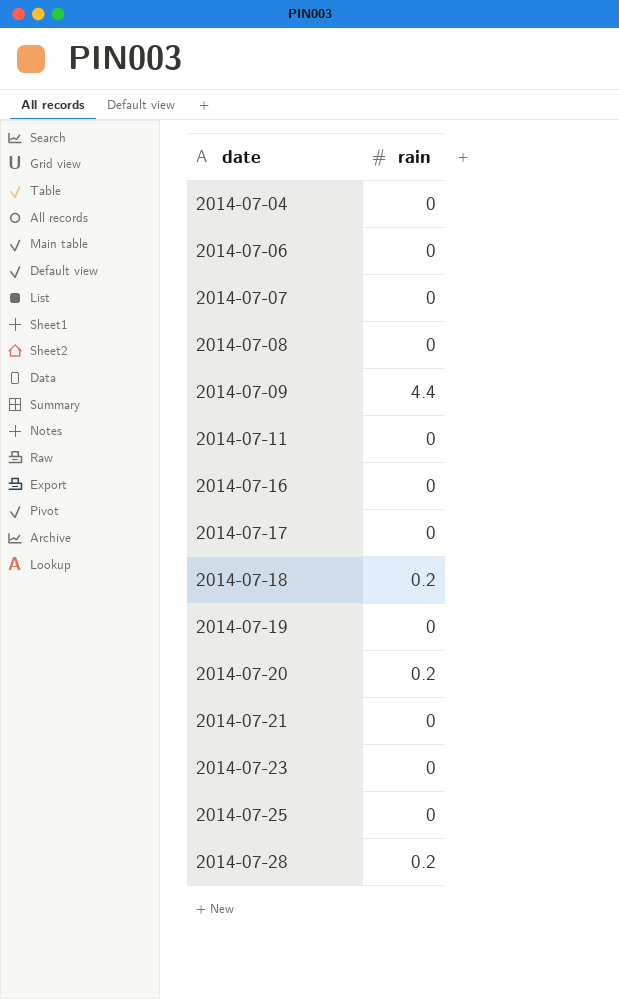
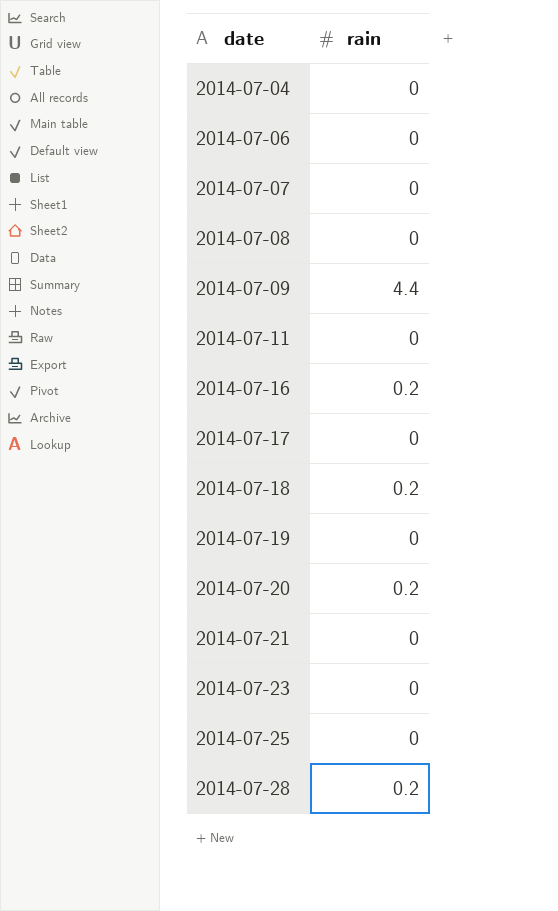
2014-07-16 | rain: 0 -> 0.2

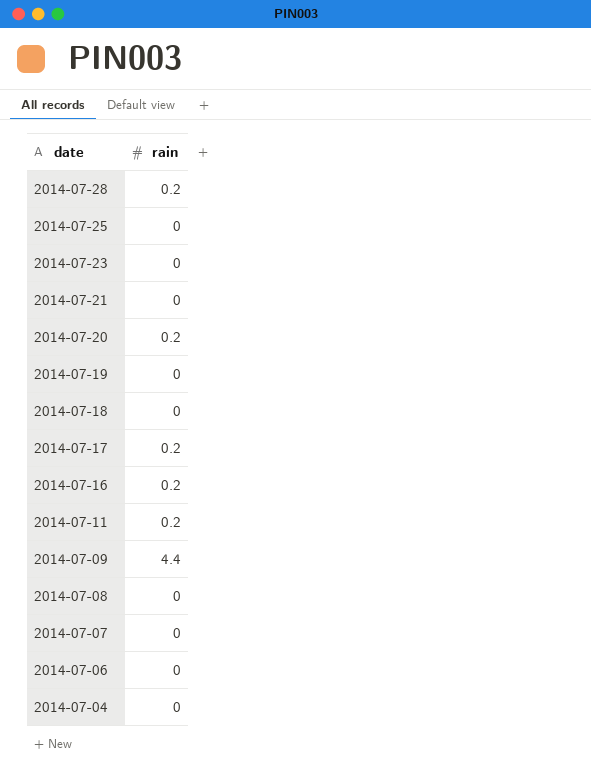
row order: date ascending -> date descending
2014-07-18 | rain: 0.2 -> 0
2014-07-17 | rain: 0 -> 0.2
2014-07-11 | rain: 0 -> 0.2

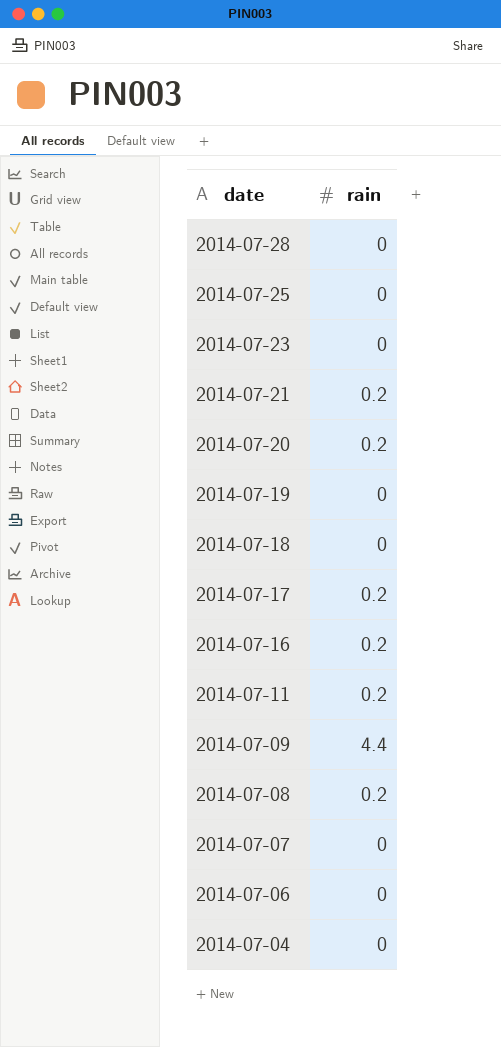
2014-07-28 | rain: 0.2 -> 0
2014-07-21 | rain: 0 -> 0.2
2014-07-08 | rain: 0 -> 0.2

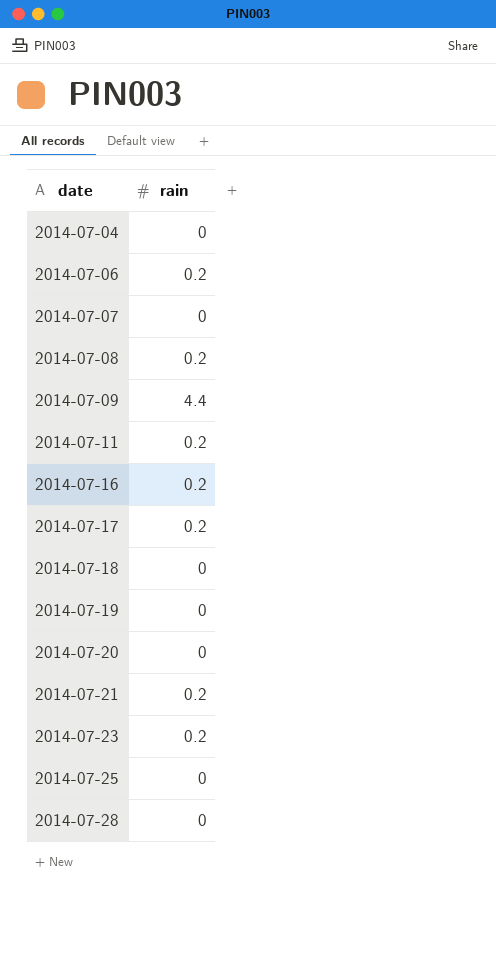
row order: date descending -> date ascending
2014-07-06 | rain: 0 -> 0.2
2014-07-20 | rain: 0.2 -> 0
2014-07-23 | rain: 0 -> 0.2

